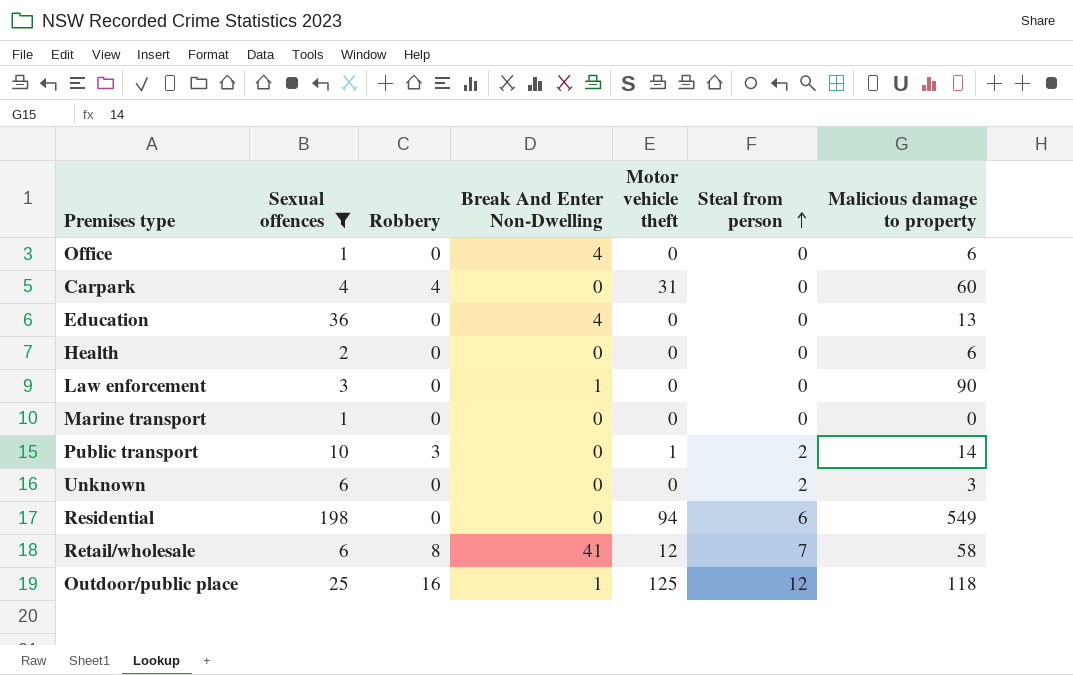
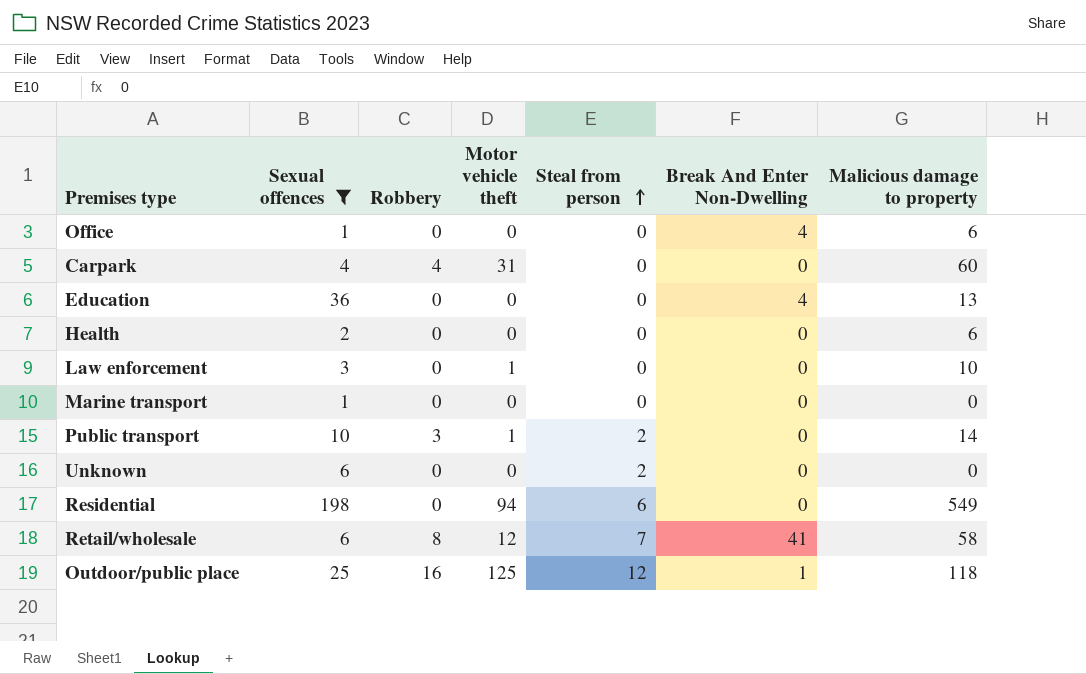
column Break And Enter Non-Dwelling | position: 4 -> 6
Law enforcement | Motor vehicle theft: 0 -> 1
Law enforcement | Break And Enter Non-Dwelling: 1 -> 0
Law enforcement | Malicious damage to property: 90 -> 10
Unknown | Malicious damage to property: 3 -> 0

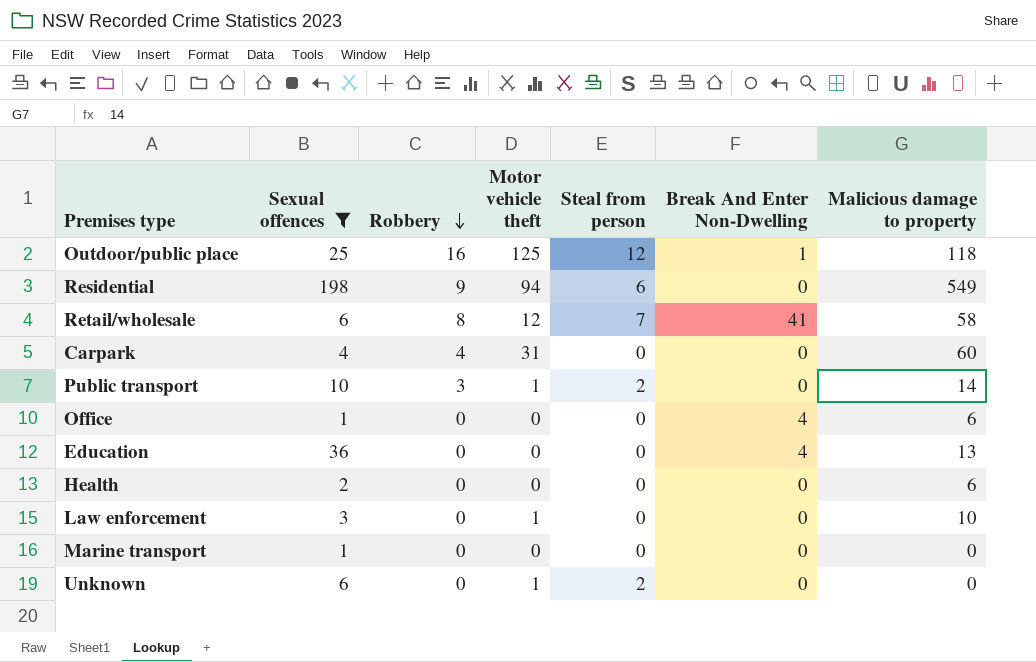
row order: Steal from person ascending -> Robbery descending
Residential | Robbery: 0 -> 9
Unknown | Motor vehicle theft: 0 -> 1

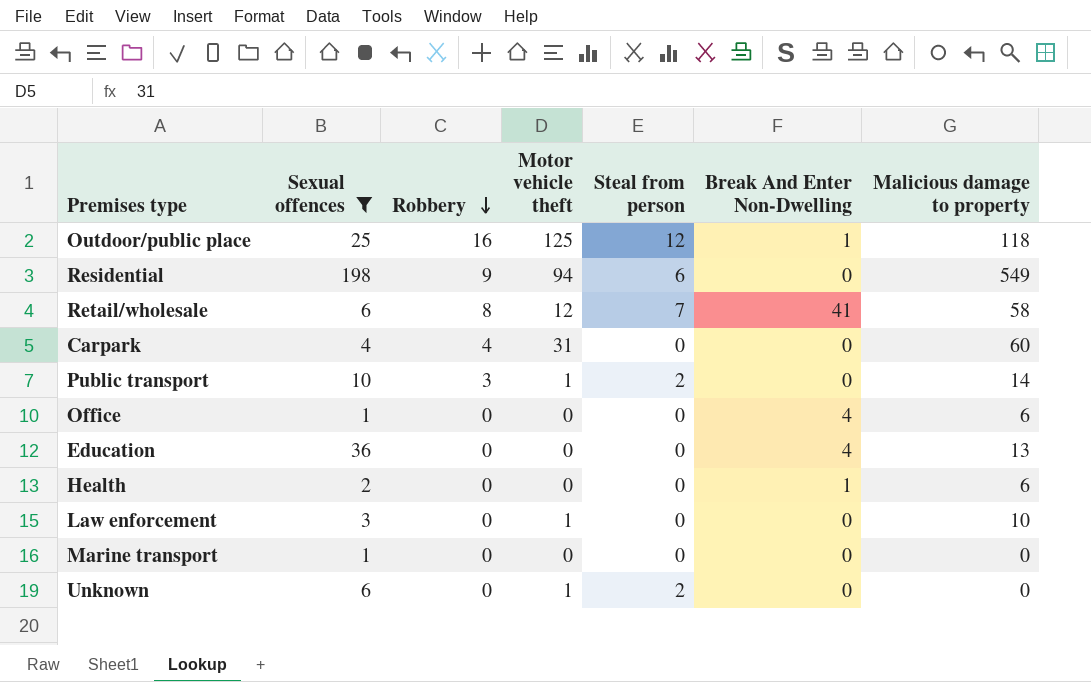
Health | Break And Enter Non-Dwelling: 0 -> 1

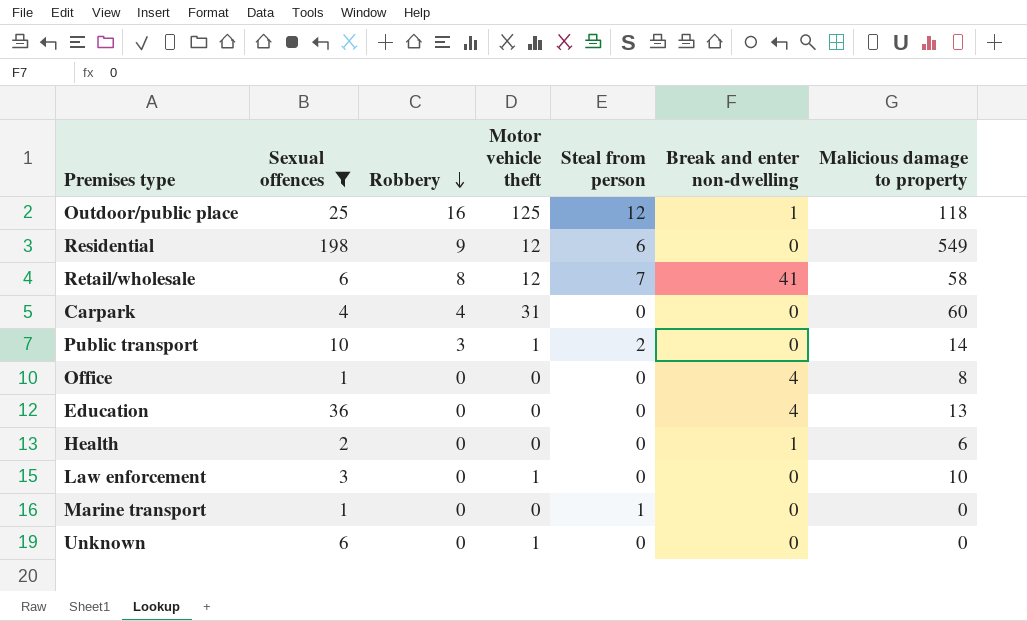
column name: Break And Enter Non-Dwelling -> Break and enter non-dwelling
Residential | Motor vehicle theft: 94 -> 12
Office | Malicious damage to property: 6 -> 8
Marine transport | Steal from person: 0 -> 1
Unknown | Steal from person: 2 -> 0

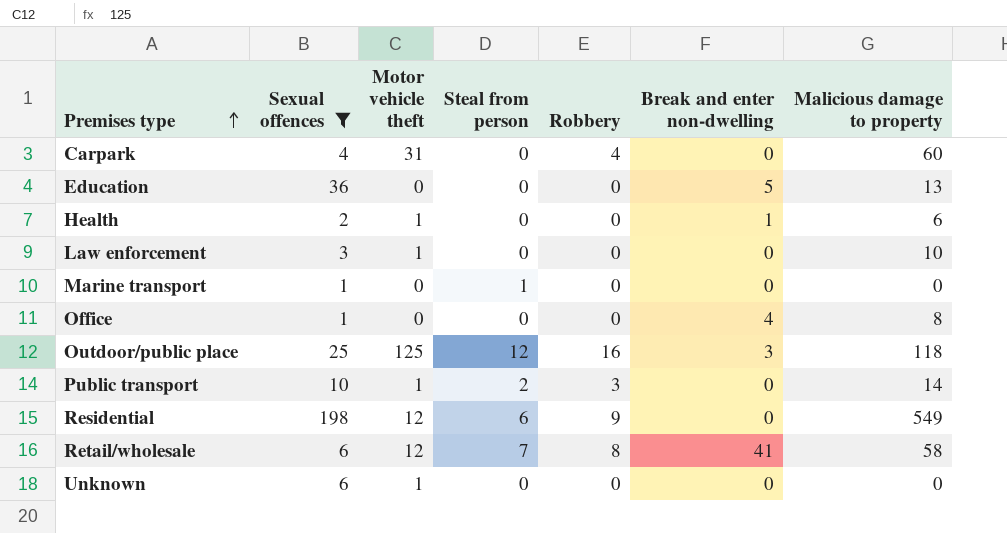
row order: Robbery descending -> Premises type ascending
column Robbery | position: 3 -> 5
Education | Break and enter non-dwelling: 4 -> 5
Health | Motor vehicle theft: 0 -> 1
Outdoor/public place | Break and enter non-dwelling: 1 -> 3

